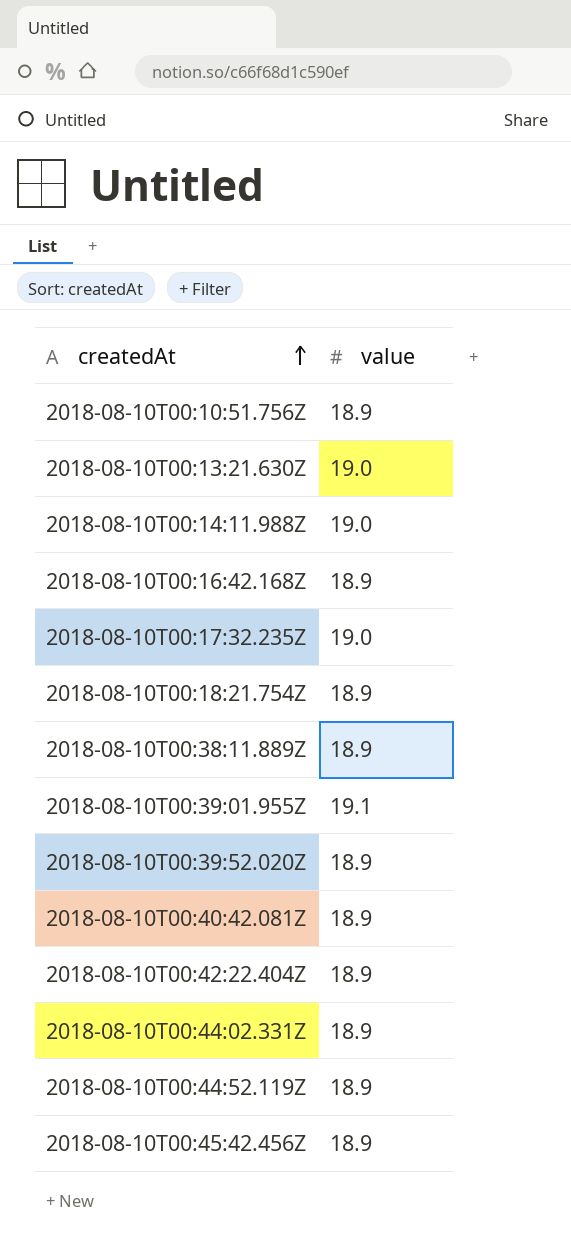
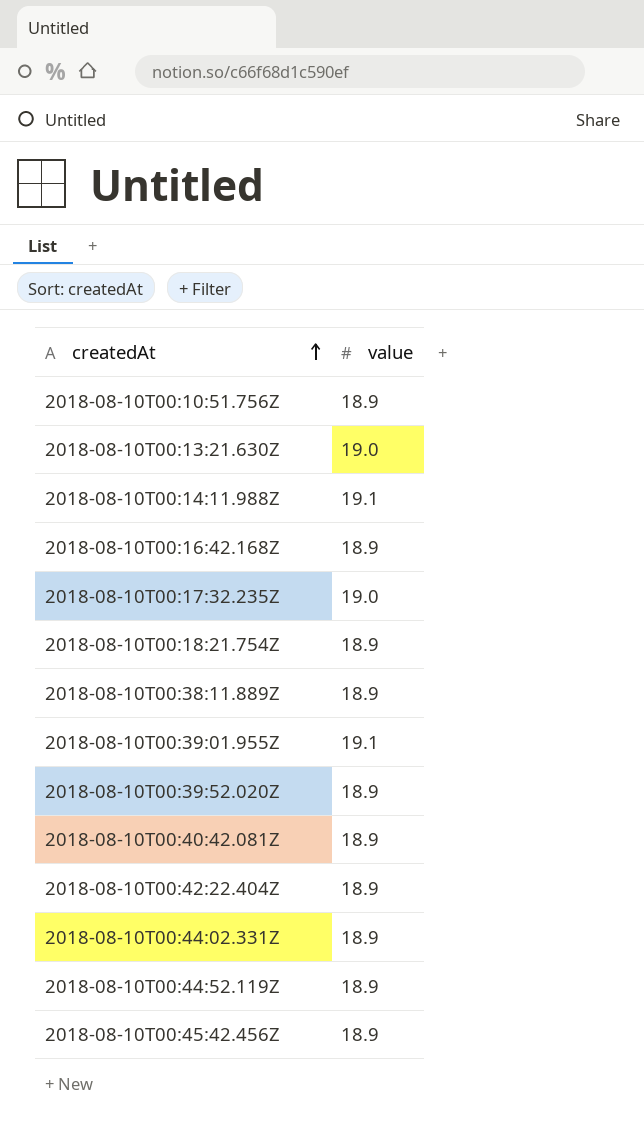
2018-08-10T00:14:11.988Z | value: 19.0 -> 19.1

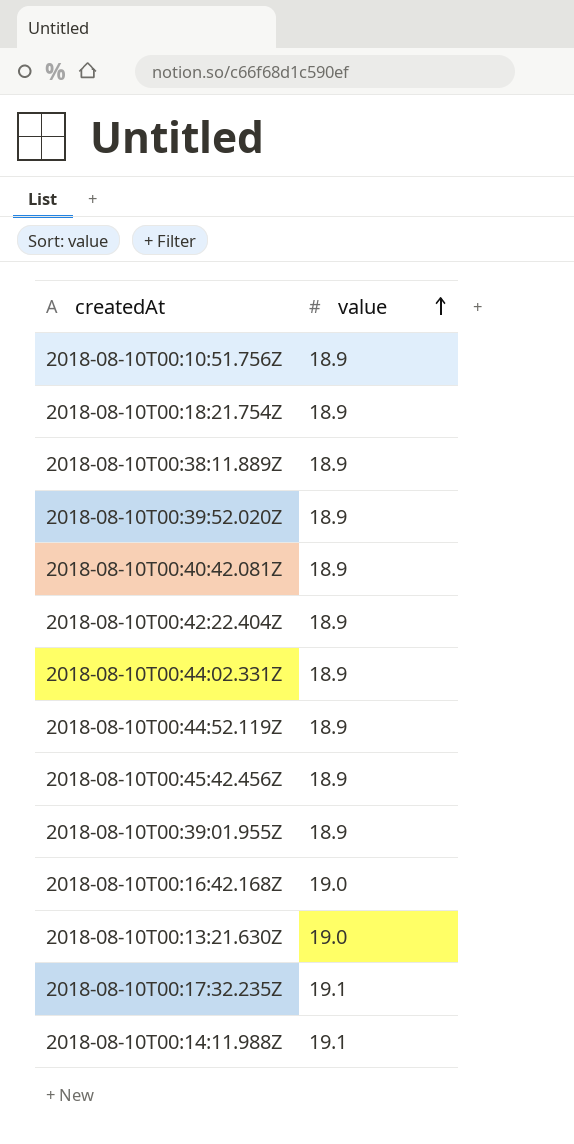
row order: createdAt ascending -> value ascending
2018-08-10T00:39:01.955Z | value: 19.1 -> 18.9
2018-08-10T00:16:42.168Z | value: 18.9 -> 19.0
2018-08-10T00:17:32.235Z | value: 19.0 -> 19.1

